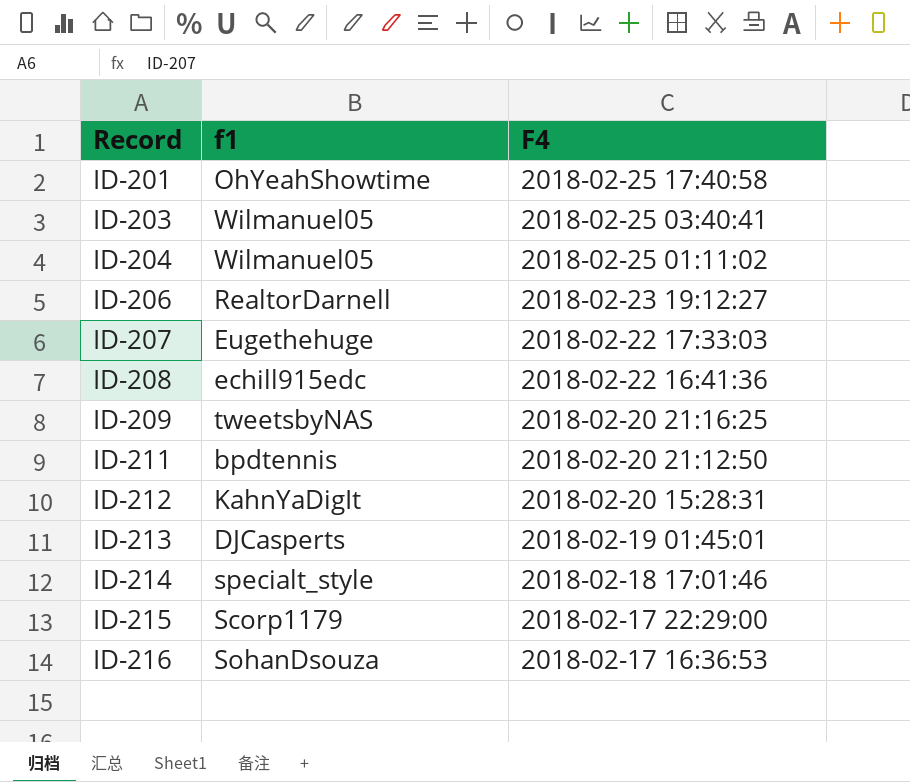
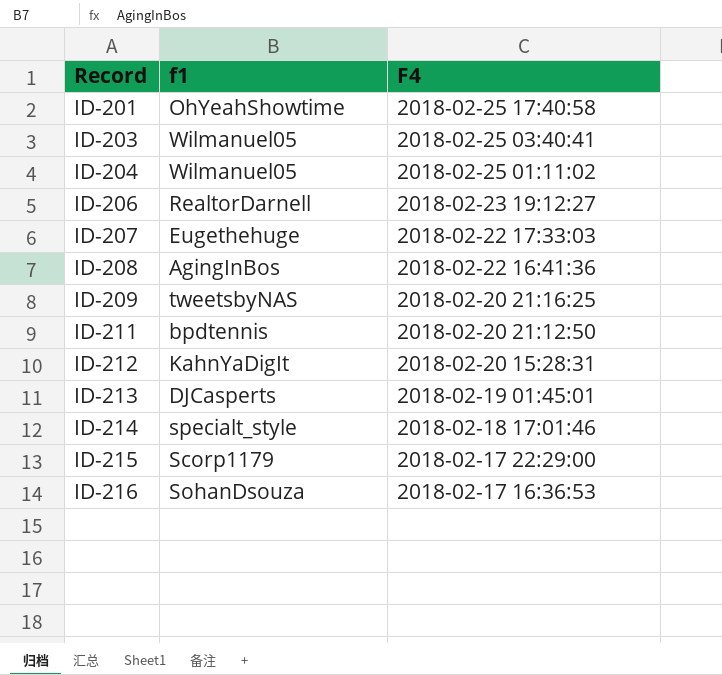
ID-208 | f1: echill915edc -> AgingInBos

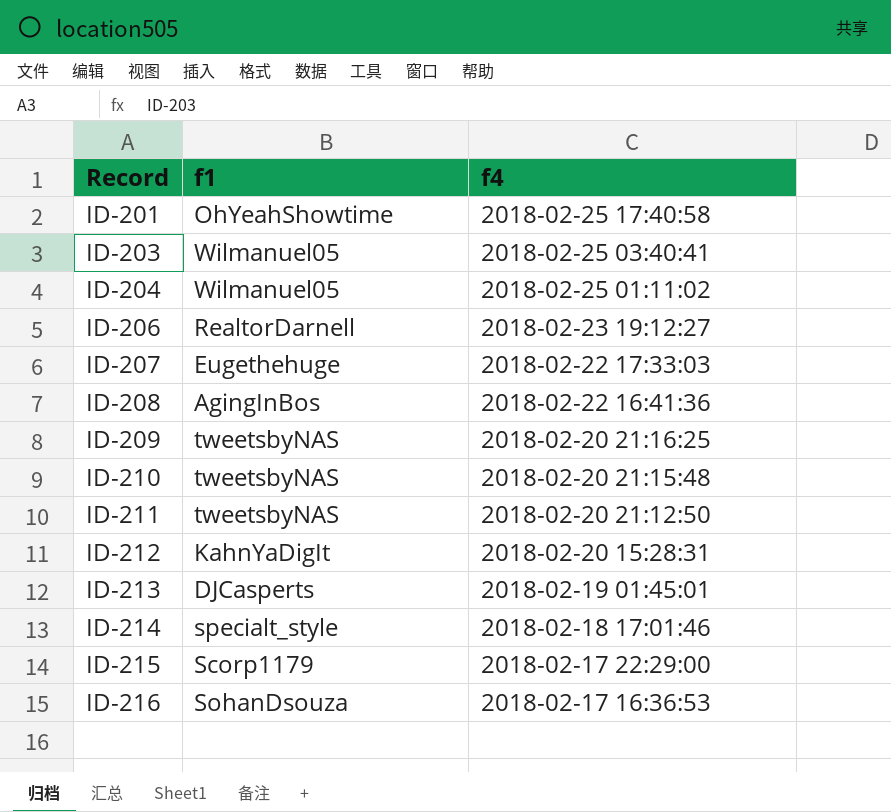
column name: F4 -> f4
row ID-210: none -> tweetsbyNAS | 2018-02-20 21:15:48
ID-211 | f1: bpdtennis -> tweetsbyNAS

